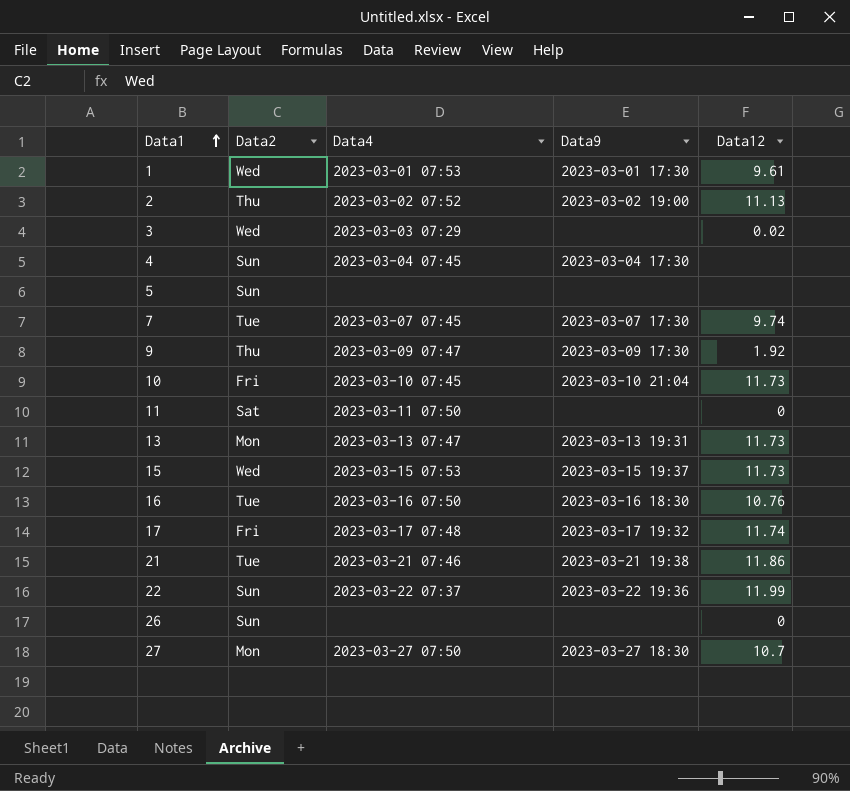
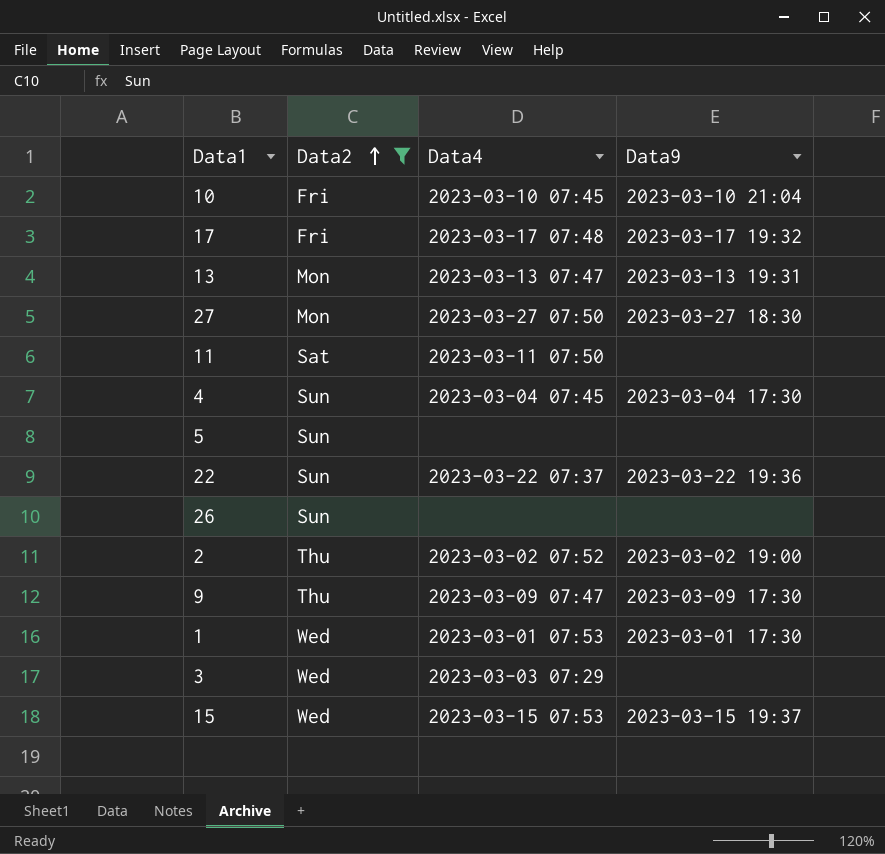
filter: none -> Data2 != Tue
row order: Data1 ascending -> Data2 ascending
column Data12 | position: 5 -> none

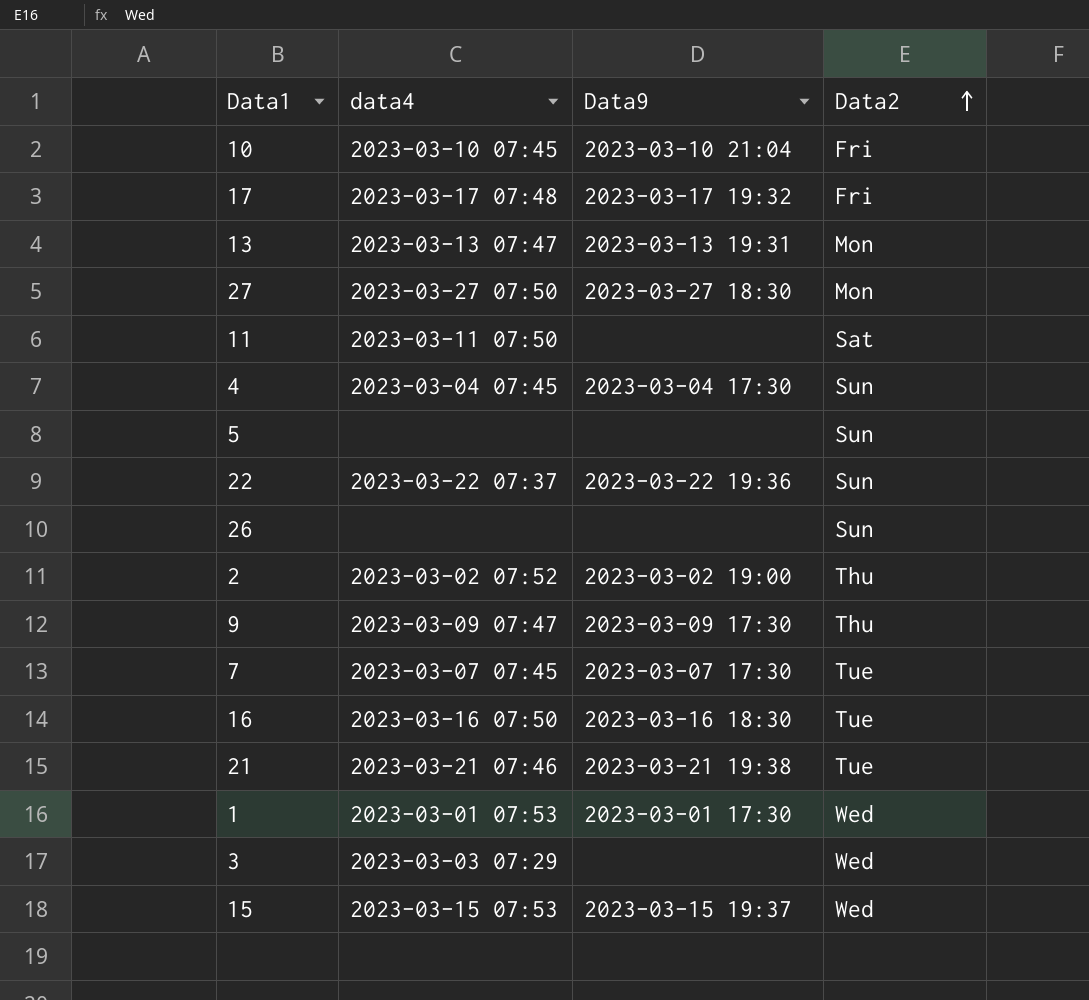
filter: Data2 != Tue -> none
column name: Data4 -> data4
column Data2 | position: 2 -> 4

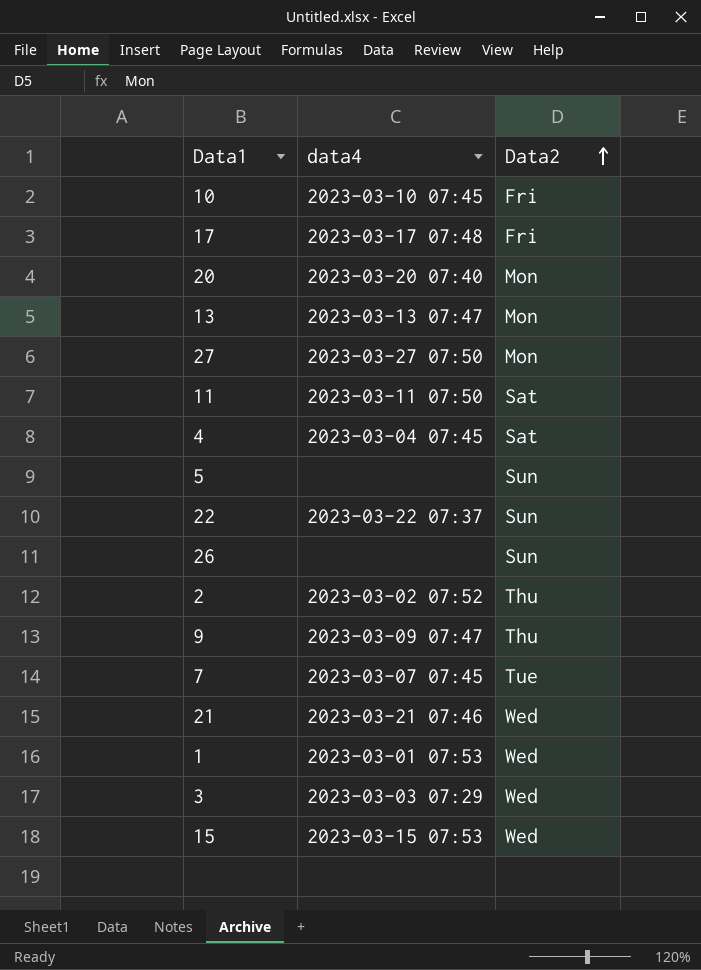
column Data9 | position: 3 -> none
row 16: 2023-03-16 07:50 | 2023-03-16 18:30 | Tue -> none
row 20: none -> 2023-03-20 07:40 | Mon
4 | Data2: Sun -> Sat
21 | Data2: Tue -> Wed

